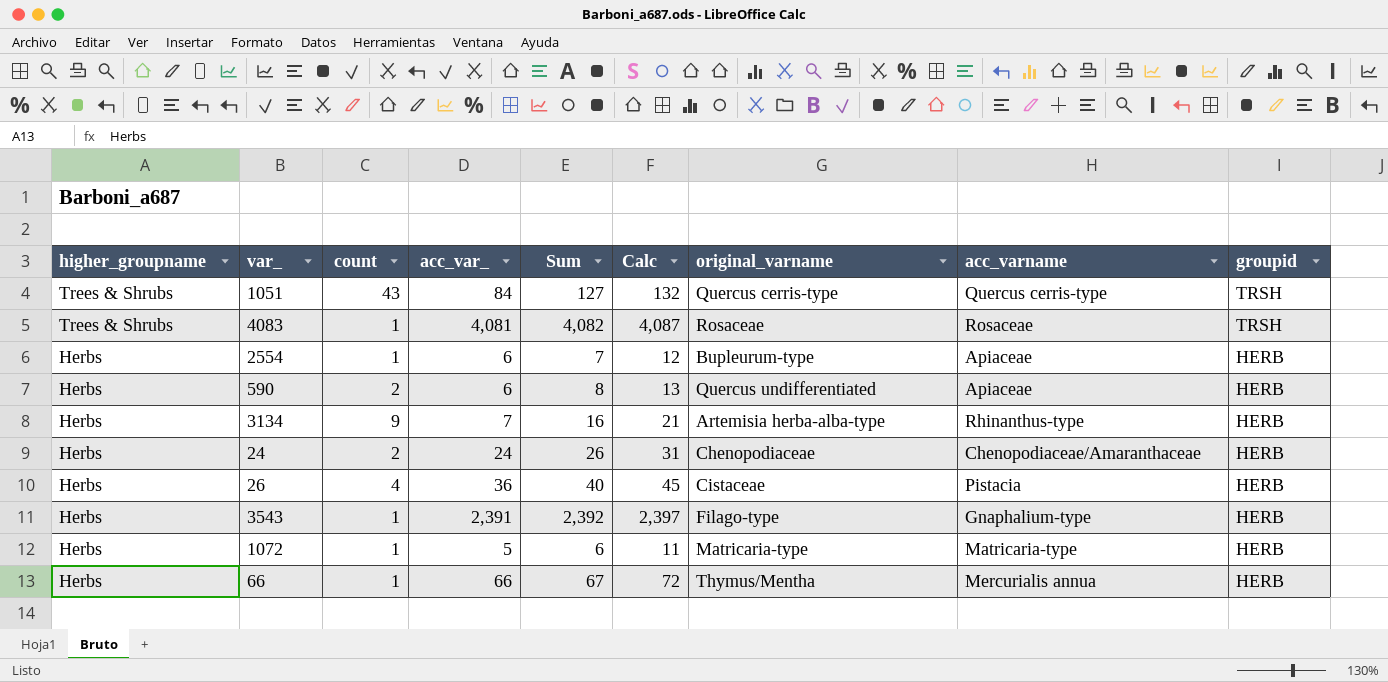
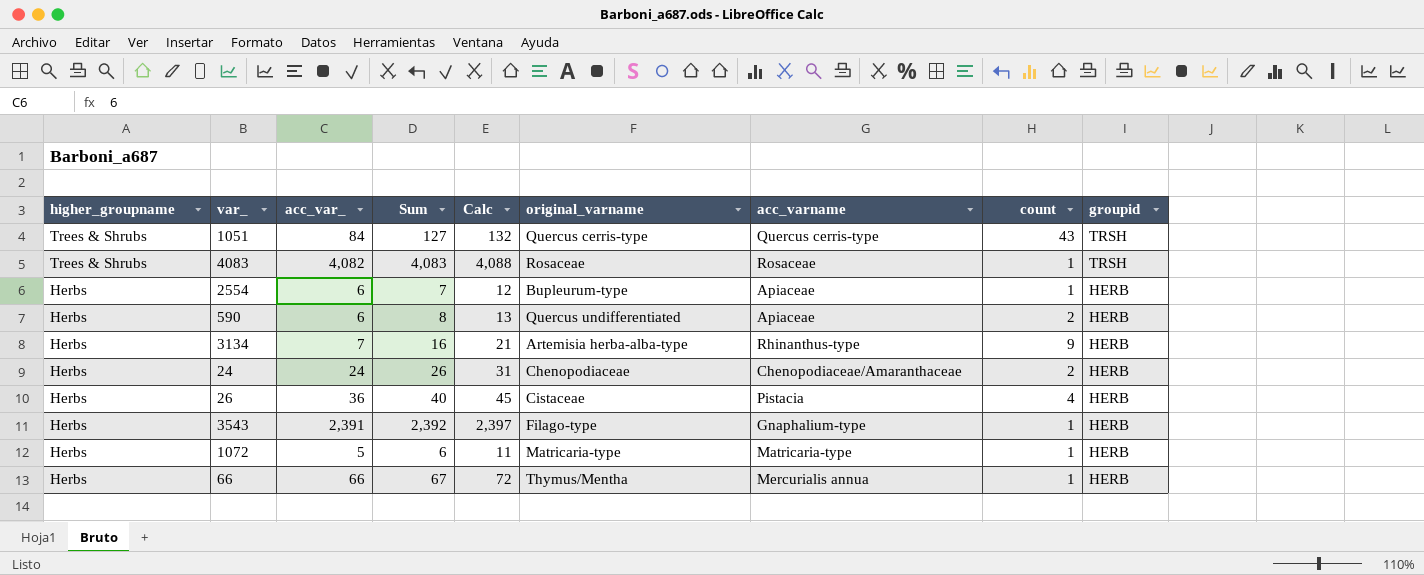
column count | position: 3 -> 8
4083 | acc_var_: 4,081 -> 4,082
4083 | Sum: 4,082 -> 4,083
4083 | Calc: 4,087 -> 4,088

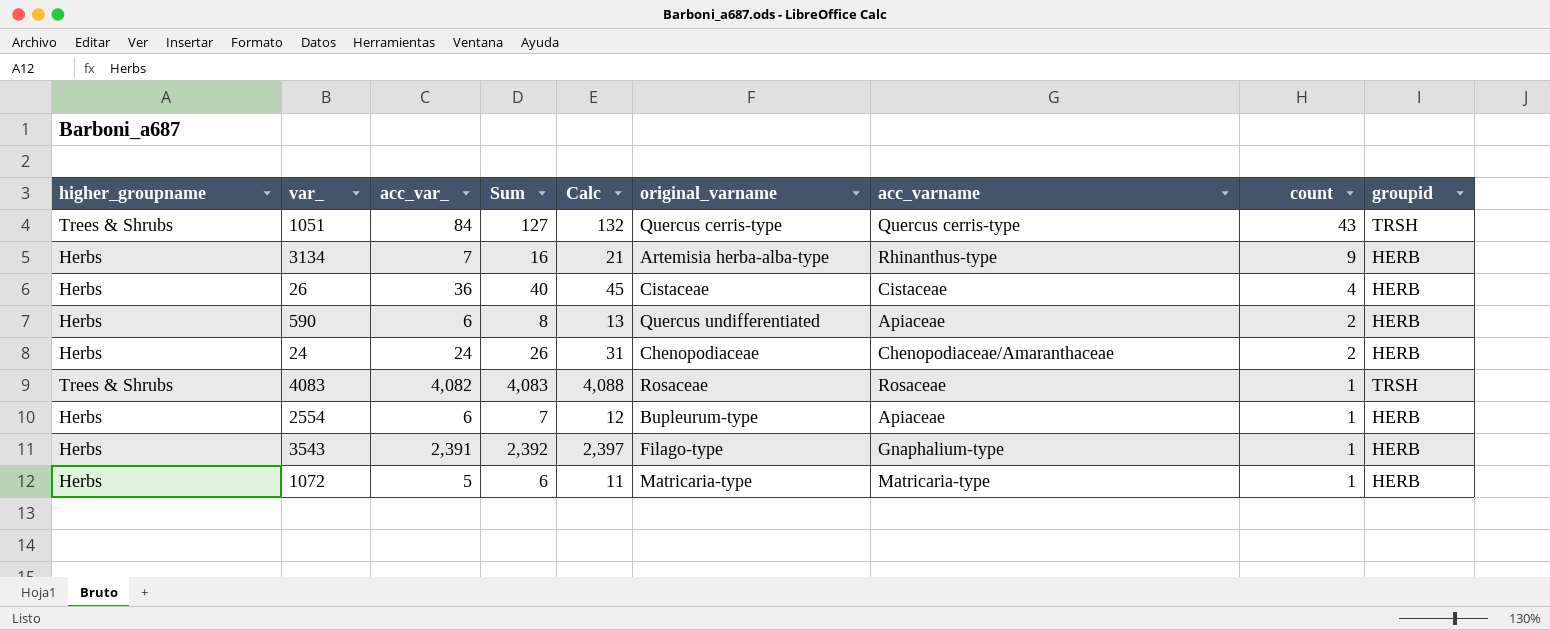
row order: higher_groupname descending -> count descending
row 66: Herbs | 66 | 67 | 72 | Thymus/Mentha | Mercurialis annua | 1 | HERB -> none
26 | acc_varname: Pistacia -> Cistaceae

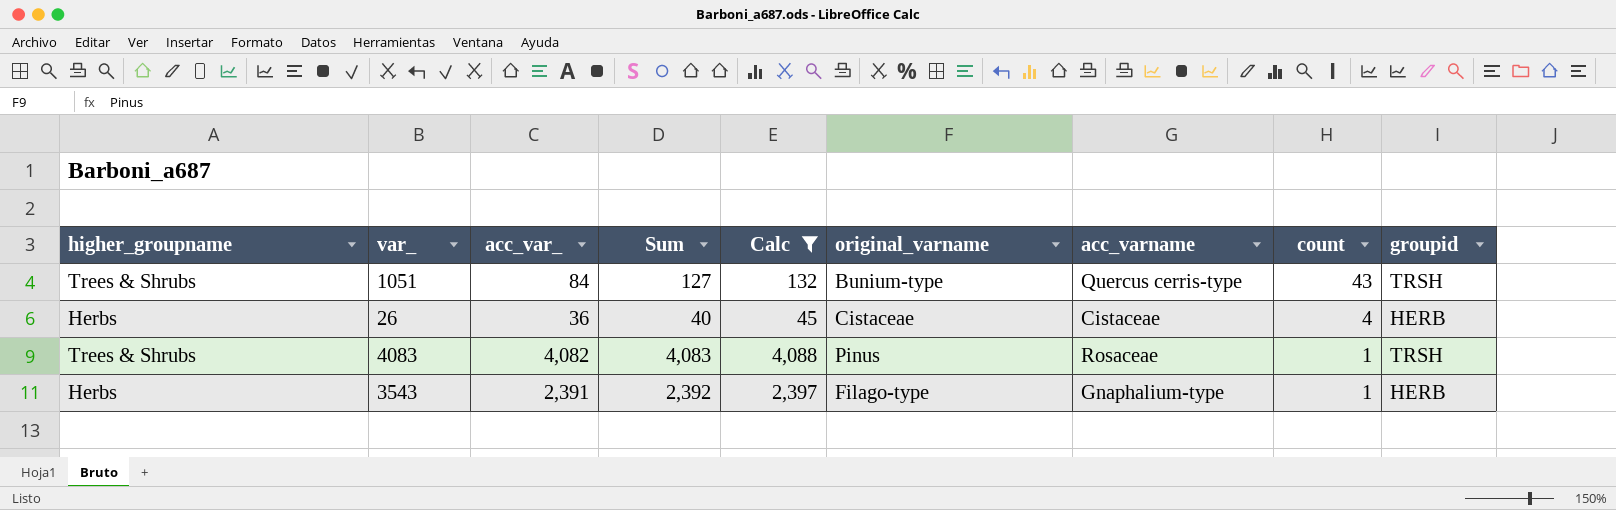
filter: none -> Calc >= 45
1051 | original_varname: Quercus cerris-type -> Bunium-type
4083 | original_varname: Rosaceae -> Pinus

